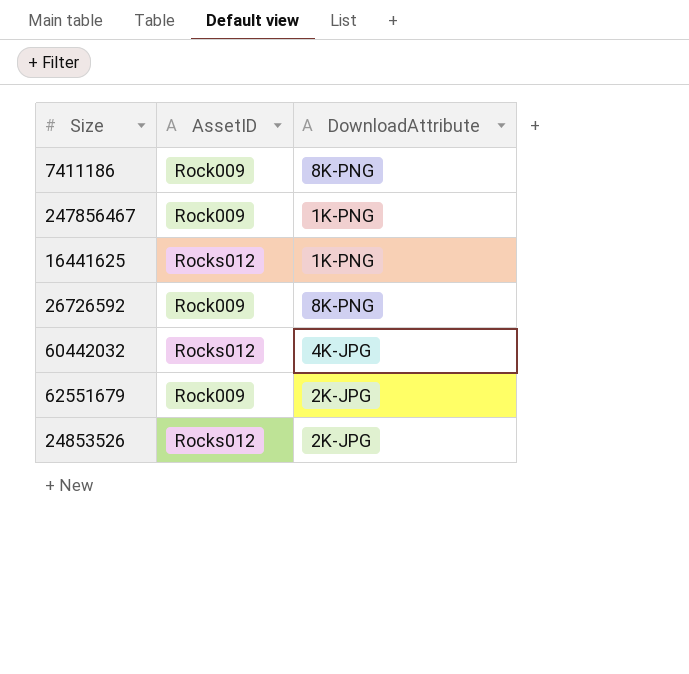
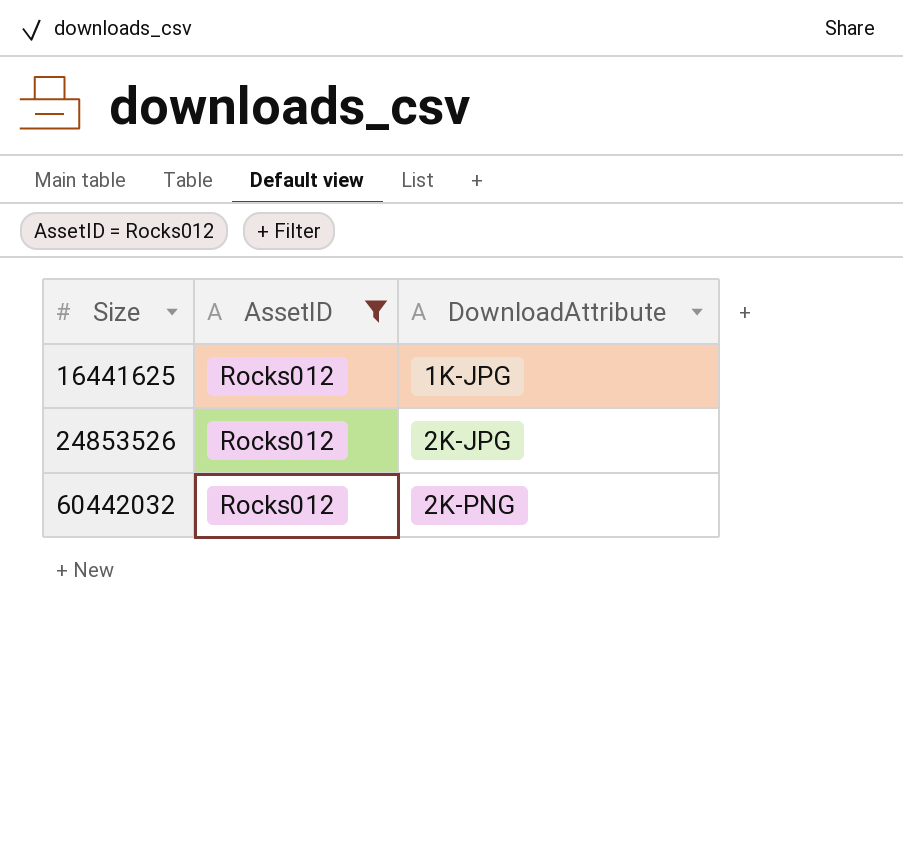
filter: none -> AssetID = Rocks012
row order: none -> Size ascending
16441625 | DownloadAttribute: 1K-PNG -> 1K-JPG
60442032 | DownloadAttribute: 4K-JPG -> 2K-PNG

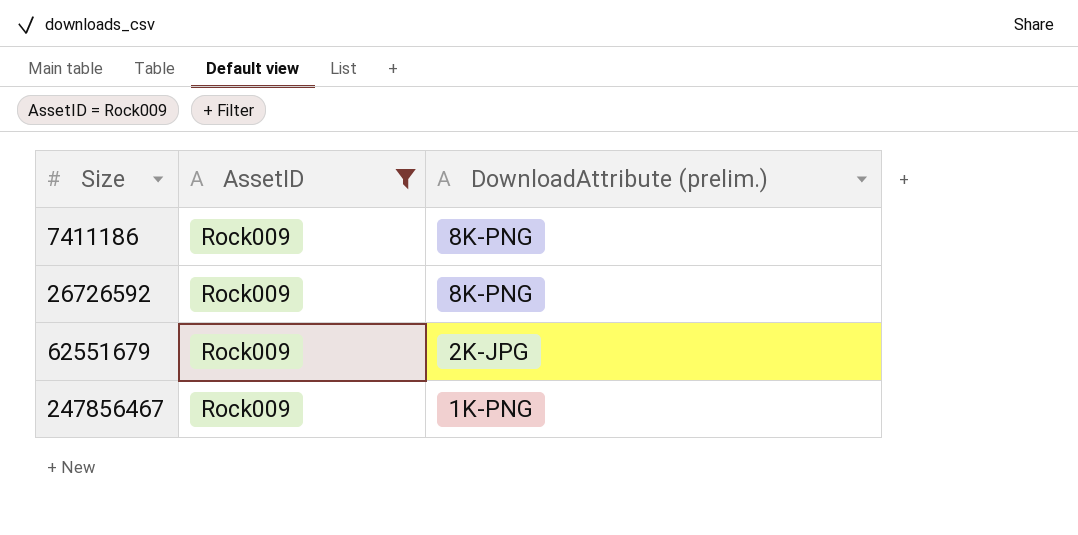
filter: AssetID = Rocks012 -> AssetID = Rock009
column name: DownloadAttribute -> DownloadAttribute (prelim.)

